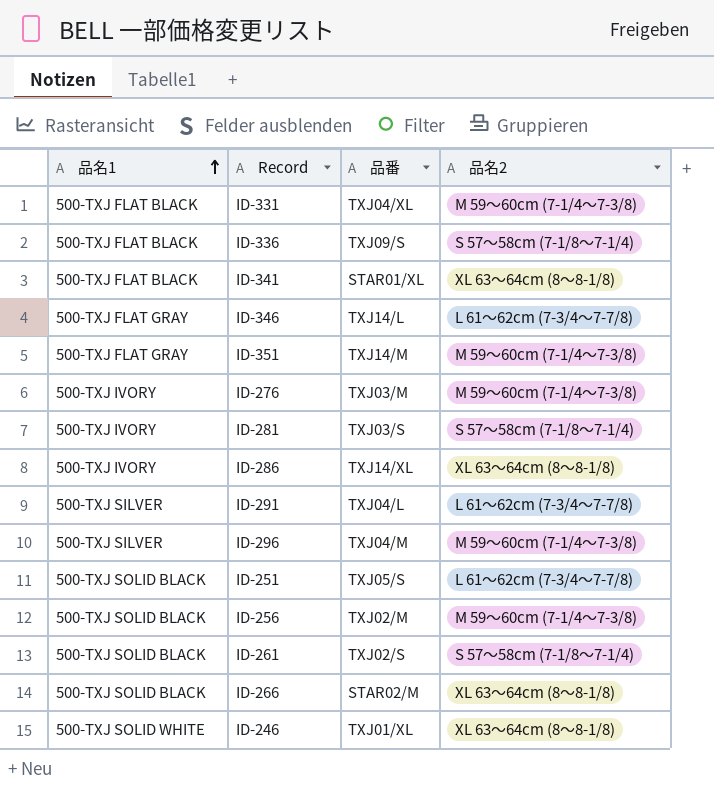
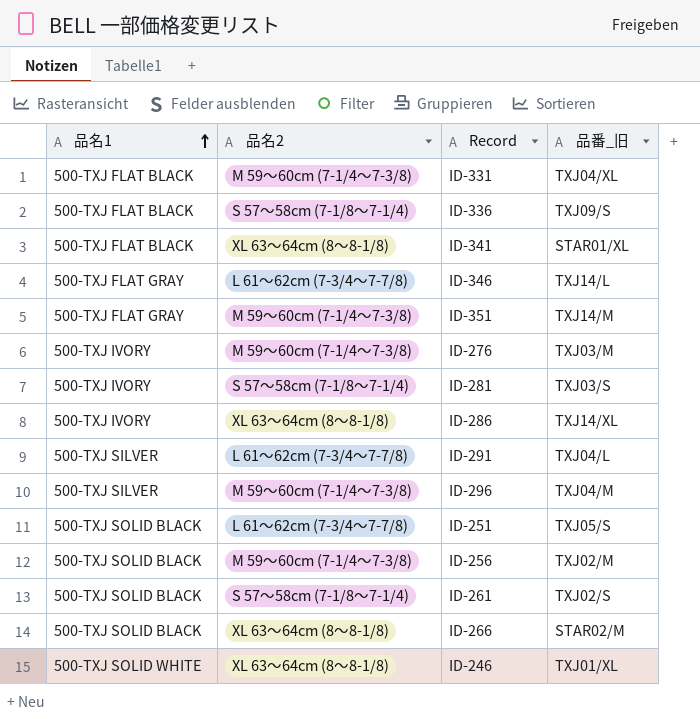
column 品名2 | position: 4 -> 2
column name: 品番 -> 品番_旧

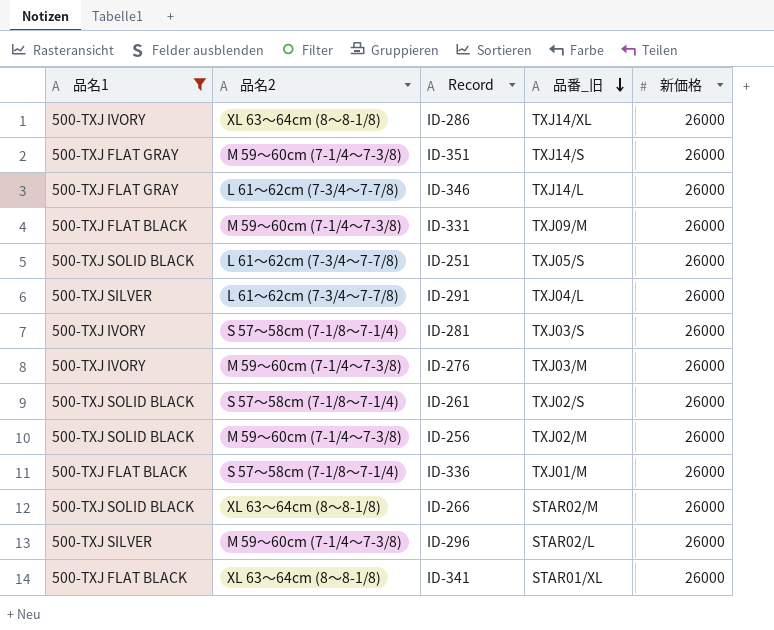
filter: none -> 品名1 != 500-TXJ SOLID WHITE
row order: 品名1 ascending -> 品番_旧 descending
column 新価格 | position: none -> 5
ID-351 | 品番_旧: TXJ14/M -> TXJ14/S
ID-331 | 品番_旧: TXJ04/XL -> TXJ09/M
ID-336 | 品番_旧: TXJ09/S -> TXJ01/M
ID-296 | 品番_旧: TXJ04/M -> STAR02/L

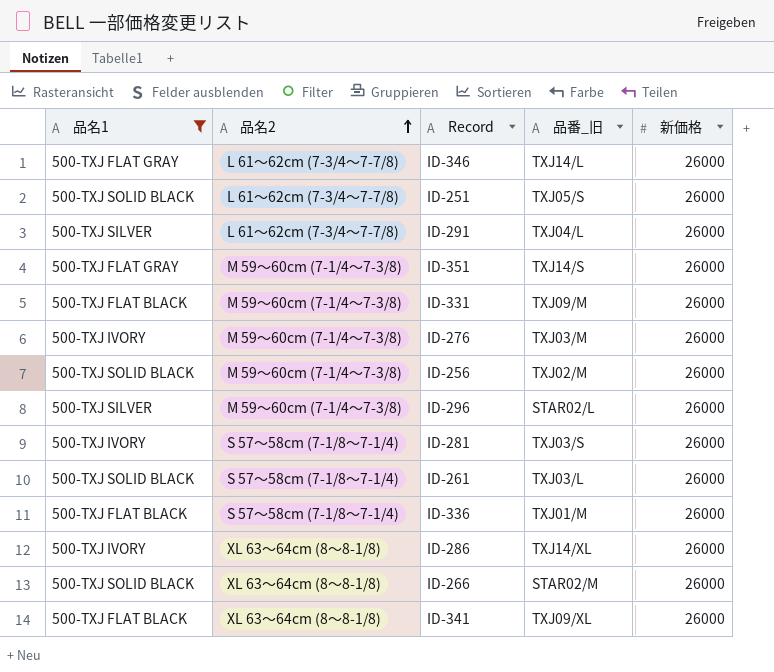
row order: 品番_旧 descending -> 品名2 ascending
ID-261 | 品番_旧: TXJ02/S -> TXJ03/L
ID-341 | 品番_旧: STAR01/XL -> TXJ09/XL

